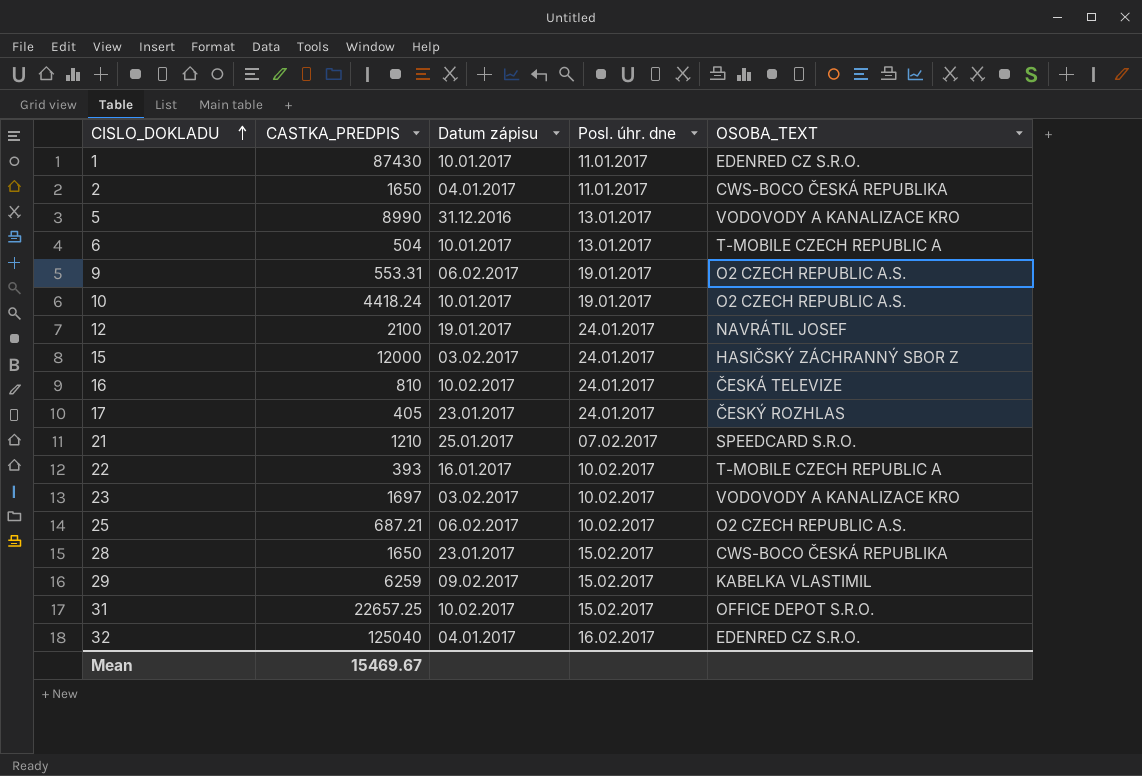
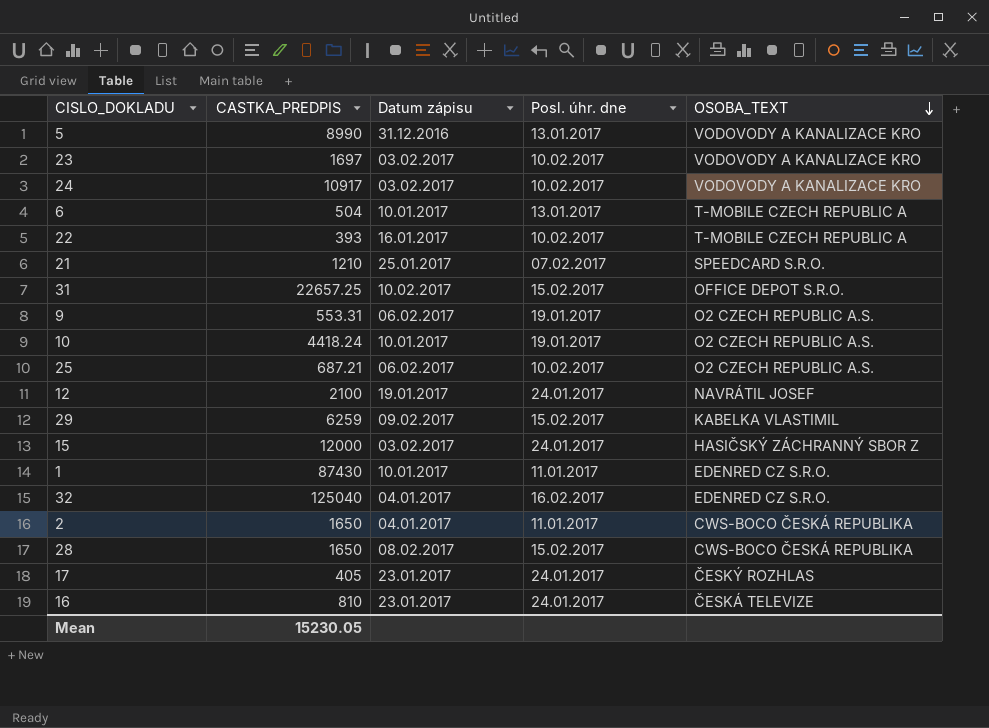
row order: CISLO_DOKLADU ascending -> OSOBA_TEXT descending
row 24: none -> 10917 | 03.02.2017 | 10.02.2017 | VODOVODY A KANALIZACE KRO
28 | Datum zápisu: 23.01.2017 -> 08.02.2017
16 | Datum zápisu: 10.02.2017 -> 23.01.2017
Mean | CASTKA_PREDPIS: 15469.67 -> 15230.05

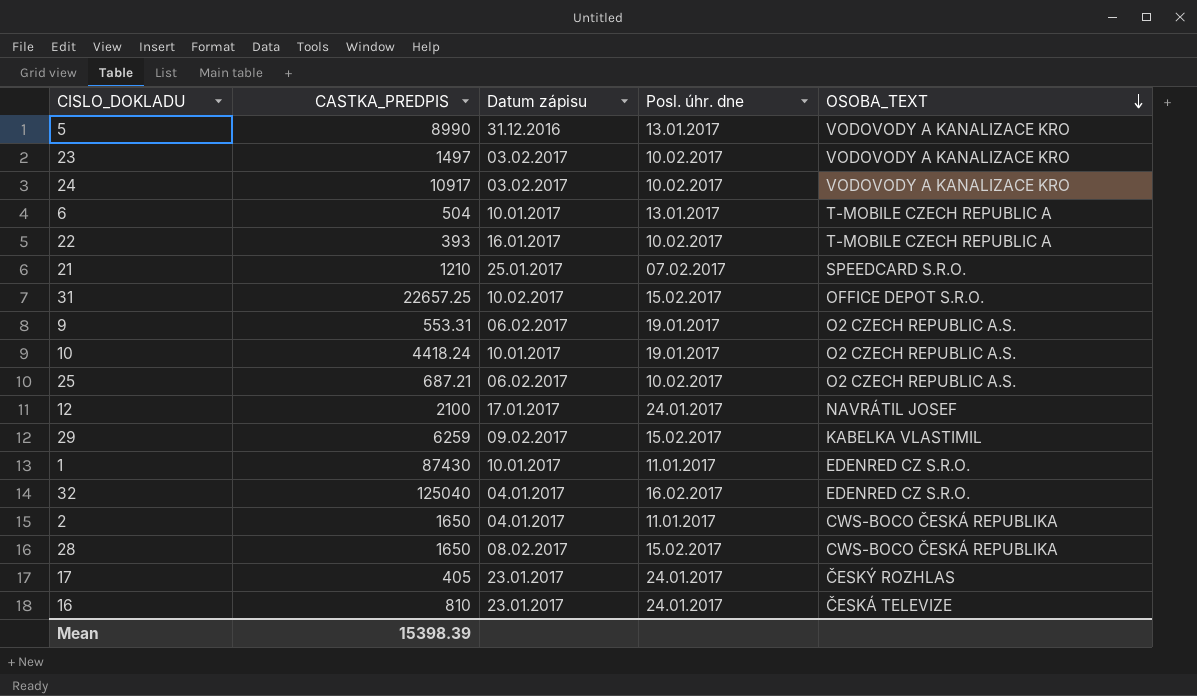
row 15: 12000 | 03.02.2017 | 24.01.2017 | HASIČSKÝ ZÁCHRANNÝ SBOR Z -> none
23 | CASTKA_PREDPIS: 1697 -> 1497
12 | Datum zápisu: 19.01.2017 -> 17.01.2017
Mean | CASTKA_PREDPIS: 15230.05 -> 15398.39

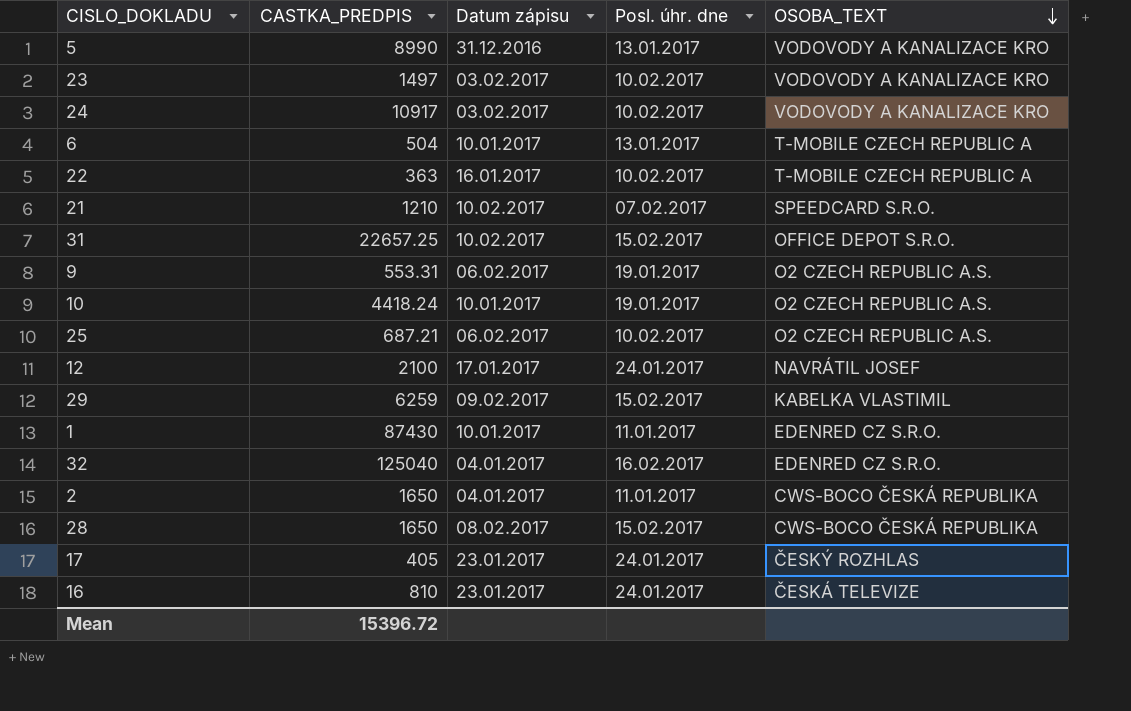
22 | CASTKA_PREDPIS: 393 -> 363
21 | Datum zápisu: 25.01.2017 -> 10.02.2017
Mean | CASTKA_PREDPIS: 15398.39 -> 15396.72

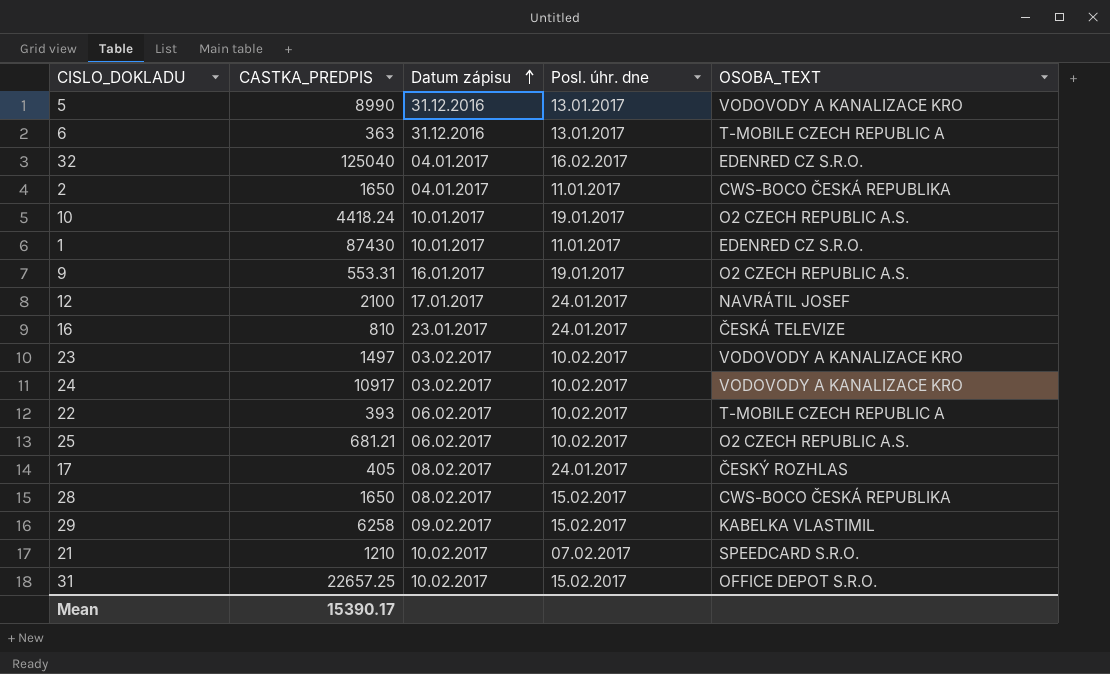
row order: OSOBA_TEXT descending -> Datum zápisu ascending
6 | CASTKA_PREDPIS: 504 -> 363
6 | Datum zápisu: 10.01.2017 -> 31.12.2016
9 | Datum zápisu: 06.02.2017 -> 16.01.2017
22 | CASTKA_PREDPIS: 363 -> 393
22 | Datum zápisu: 16.01.2017 -> 06.02.2017
25 | CASTKA_PREDPIS: 687.21 -> 681.21
17 | Datum zápisu: 23.01.2017 -> 08.02.2017
29 | CASTKA_PREDPIS: 6259 -> 6258
Mean | CASTKA_PREDPIS: 15396.72 -> 15390.17

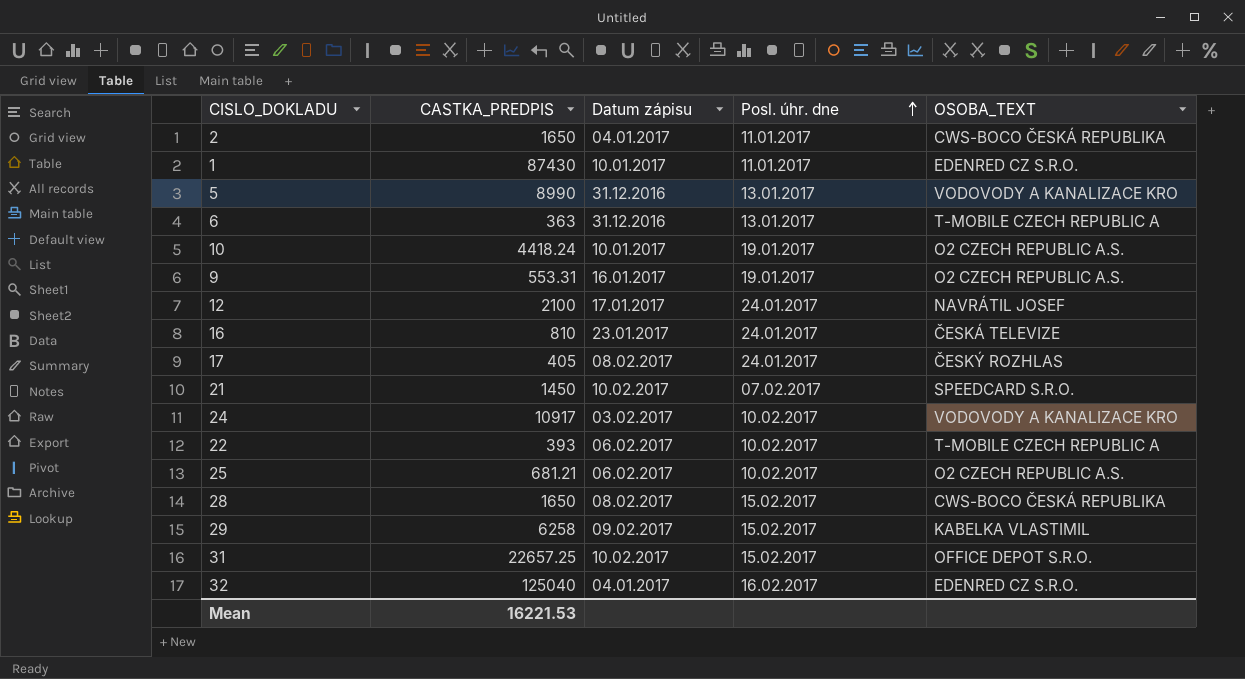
row order: Datum zápisu ascending -> Posl. úhr. dne ascending
row 23: 1497 | 03.02.2017 | 10.02.2017 | VODOVODY A KANALIZACE KRO -> none
21 | CASTKA_PREDPIS: 1210 -> 1450
Mean | CASTKA_PREDPIS: 15390.17 -> 16221.53

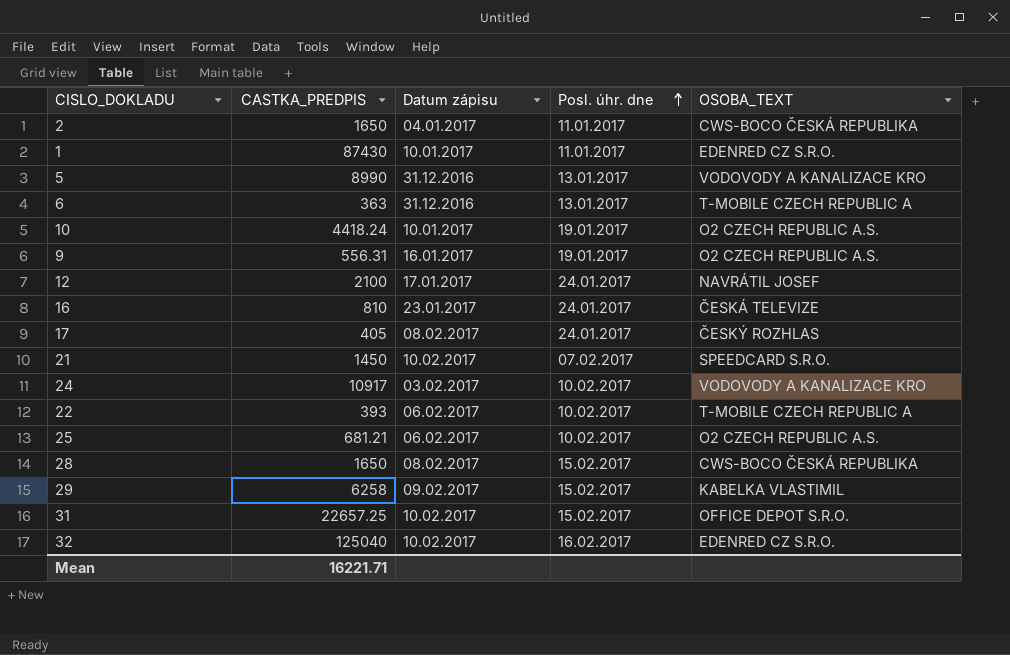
9 | CASTKA_PREDPIS: 553.31 -> 556.31
32 | Datum zápisu: 04.01.2017 -> 10.02.2017
Mean | CASTKA_PREDPIS: 16221.53 -> 16221.71

